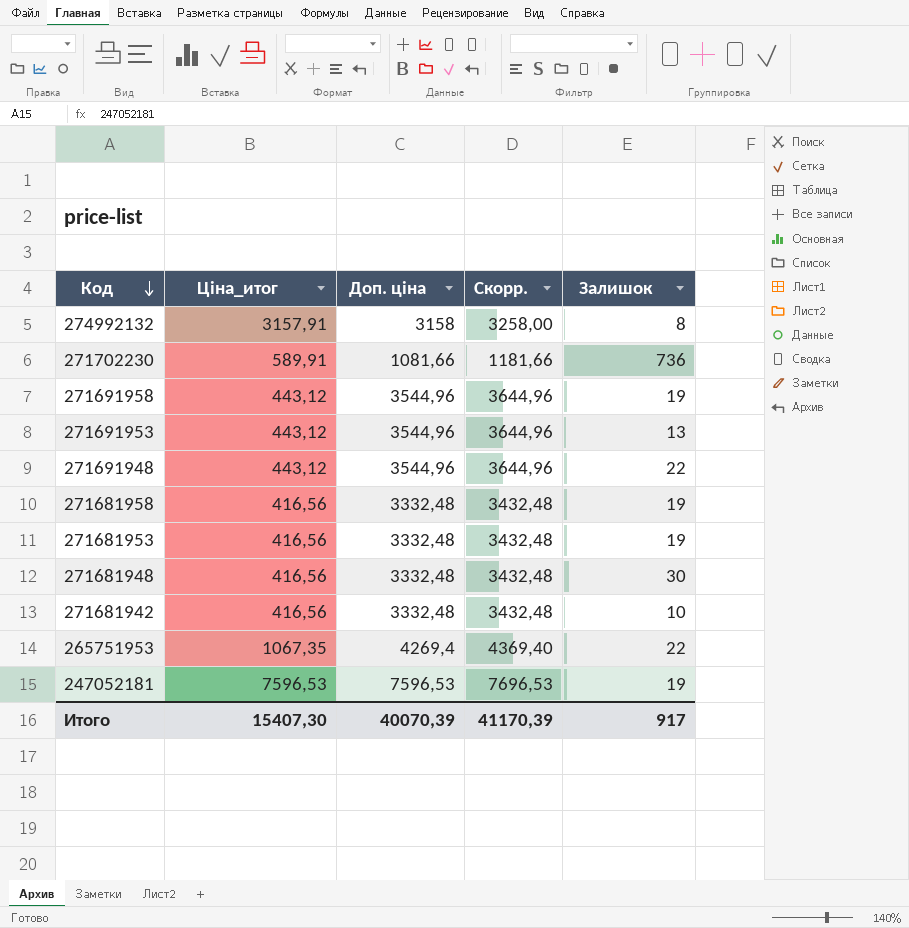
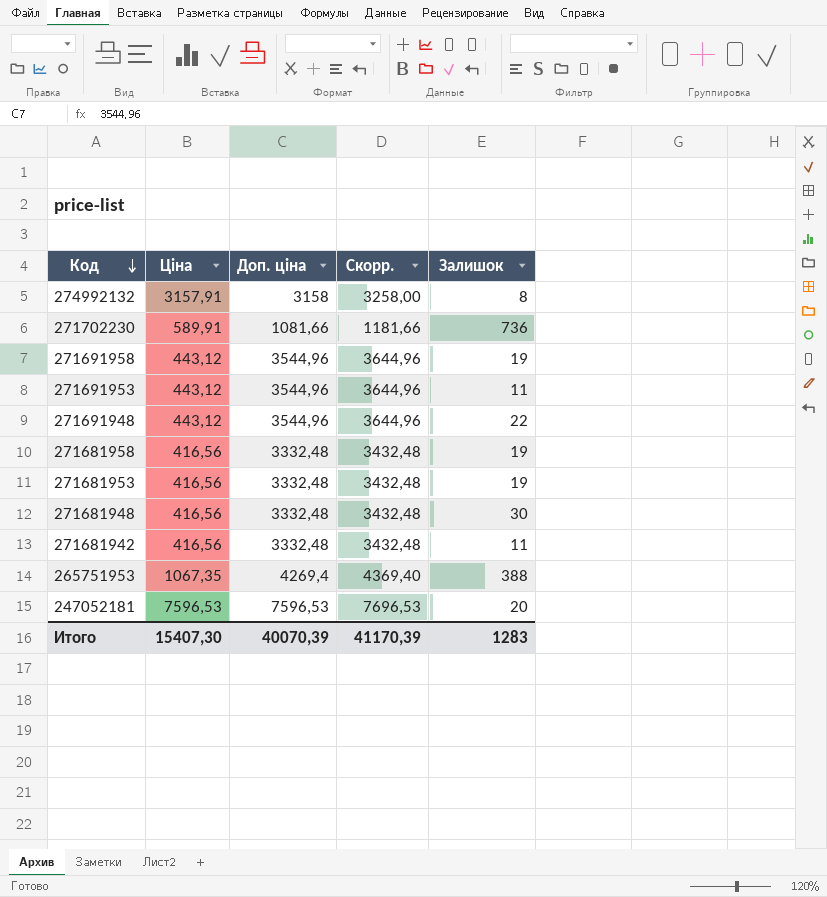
column name: Ціна_итог -> Ціна
271691953 | Залишок: 13 -> 11
271681942 | Залишок: 10 -> 11
265751953 | Залишок: 22 -> 388
247052181 | Залишок: 19 -> 20
Итого | Залишок: 917 -> 1283

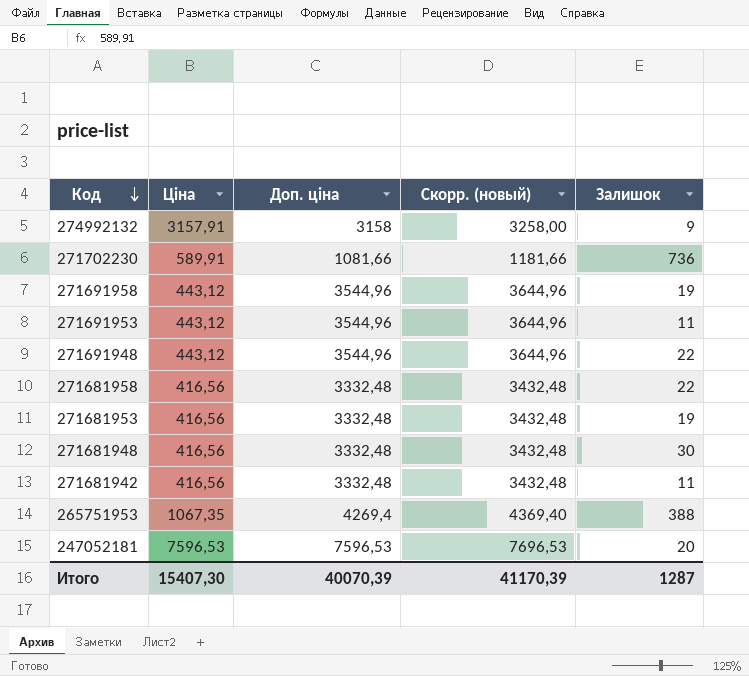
column name: Скорр. -> Скорр. (новый)
274992132 | Залишок: 8 -> 9
271681958 | Залишок: 19 -> 22
Итого | Залишок: 1283 -> 1287

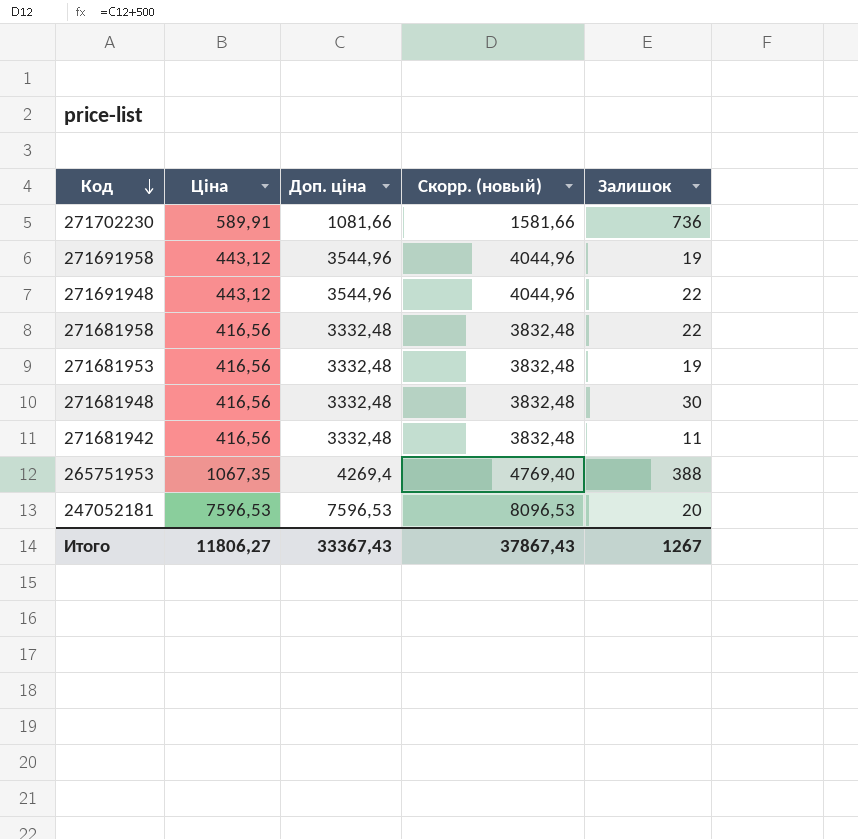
column Скорр. (новый) | formula: [Доп. ціна] + 100 -> [Доп. ціна] + 500
row 274992132: 3157,91 | 3158 | 3258,00 | 9 -> none
row 271691953: 443,12 | 3544,96 | 3644,96 | 11 -> none
Итого | Ціна: 15407,30 -> 11806,27
Итого | Доп. ціна: 40070,39 -> 33367,43
Итого | Скорр. (новый): 41170,39 -> 37867,43
Итого | Залишок: 1287 -> 1267

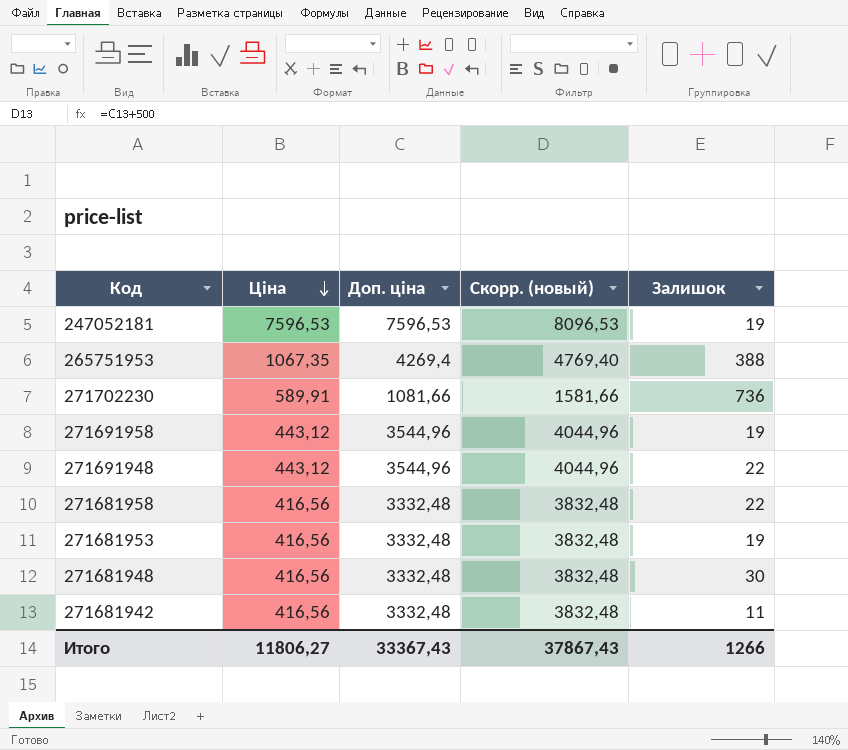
row order: Код descending -> Ціна descending
247052181 | Залишок: 20 -> 19
Итого | Залишок: 1267 -> 1266

